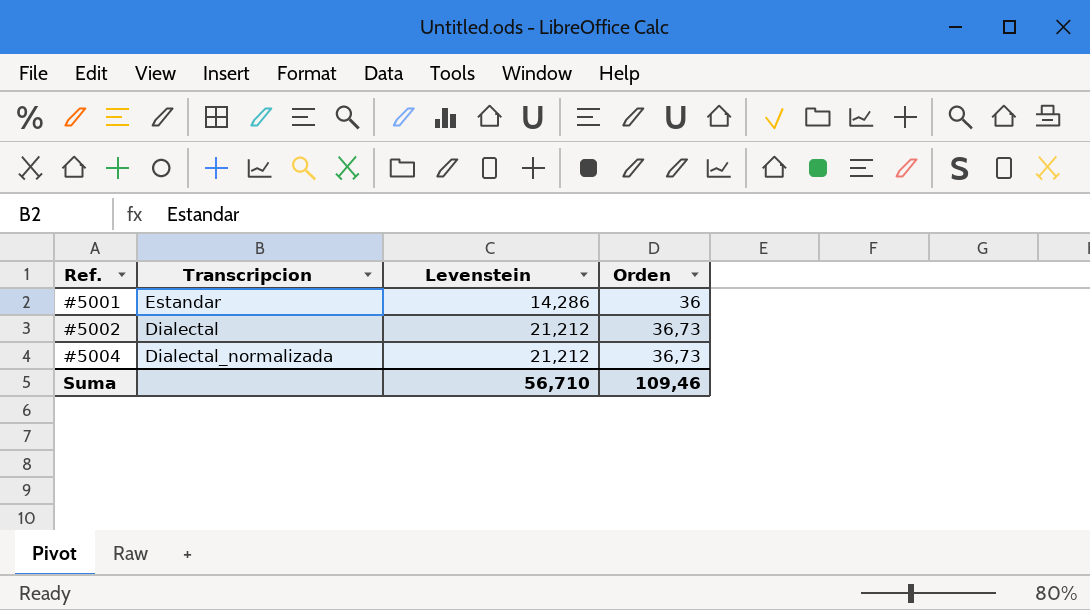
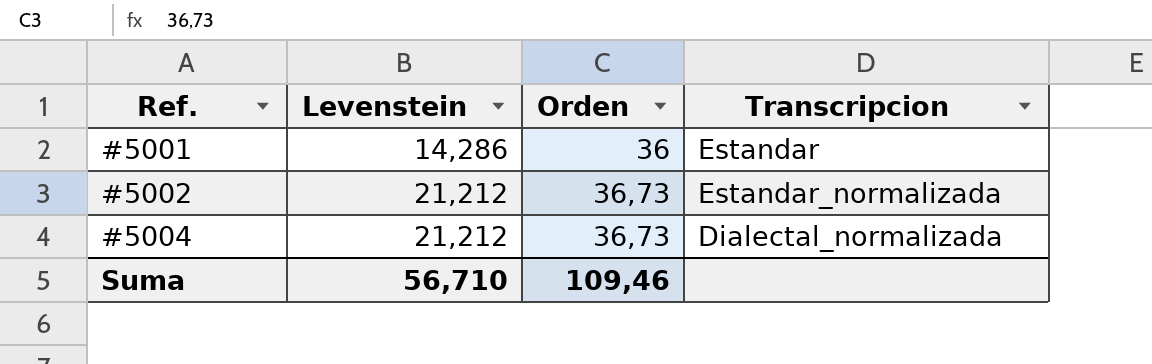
column Transcripcion | position: 2 -> 4
#5002 | Transcripcion: Dialectal -> Estandar_normalizada

